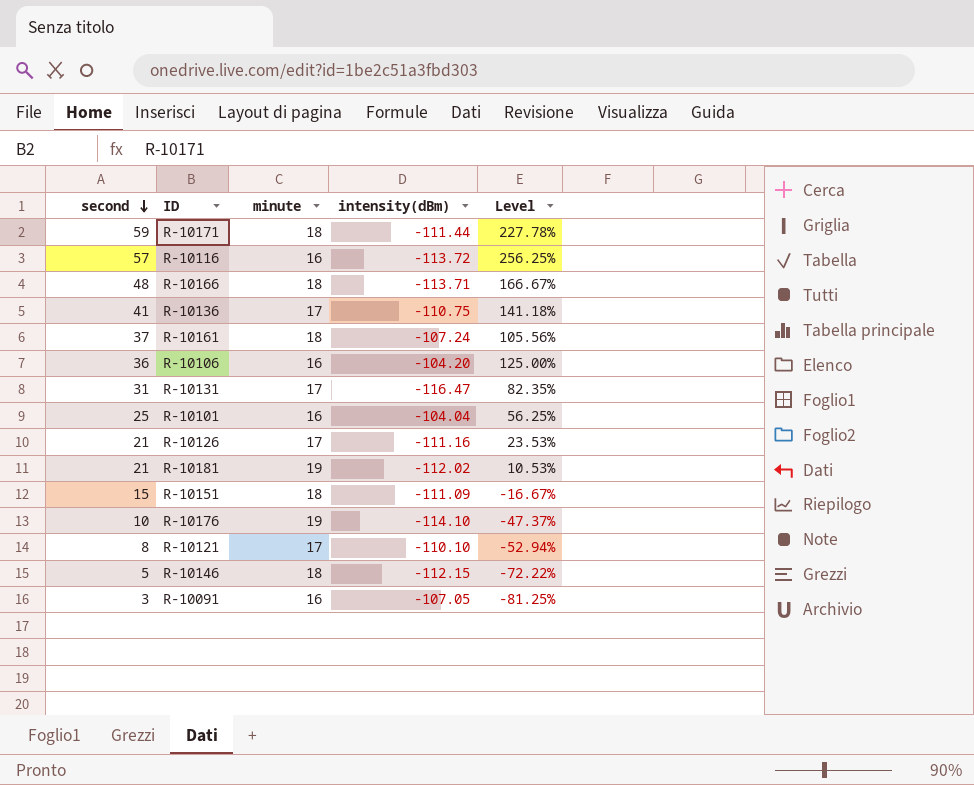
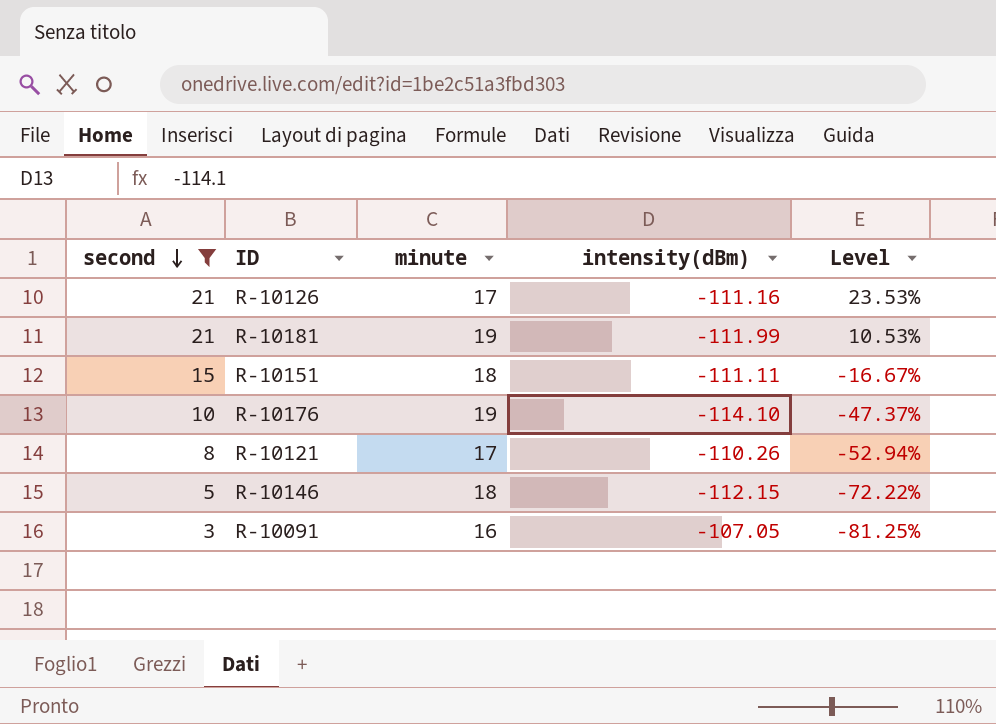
filter: none -> second <= 21
R-10181 | intensity(dBm): -112.02 -> -111.99
R-10151 | intensity(dBm): -111.09 -> -111.11
R-10121 | intensity(dBm): -110.10 -> -110.26

